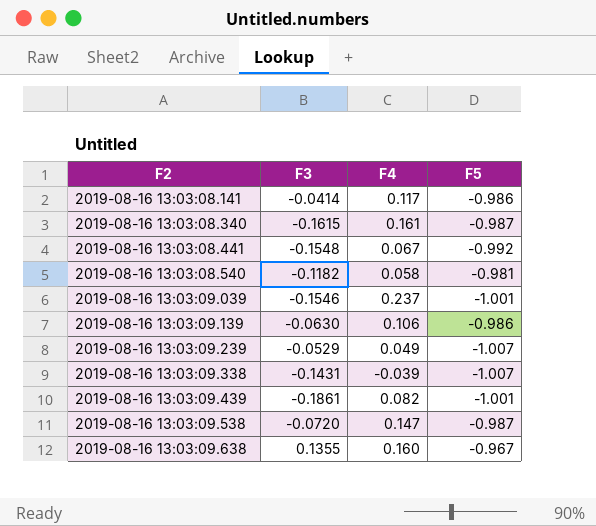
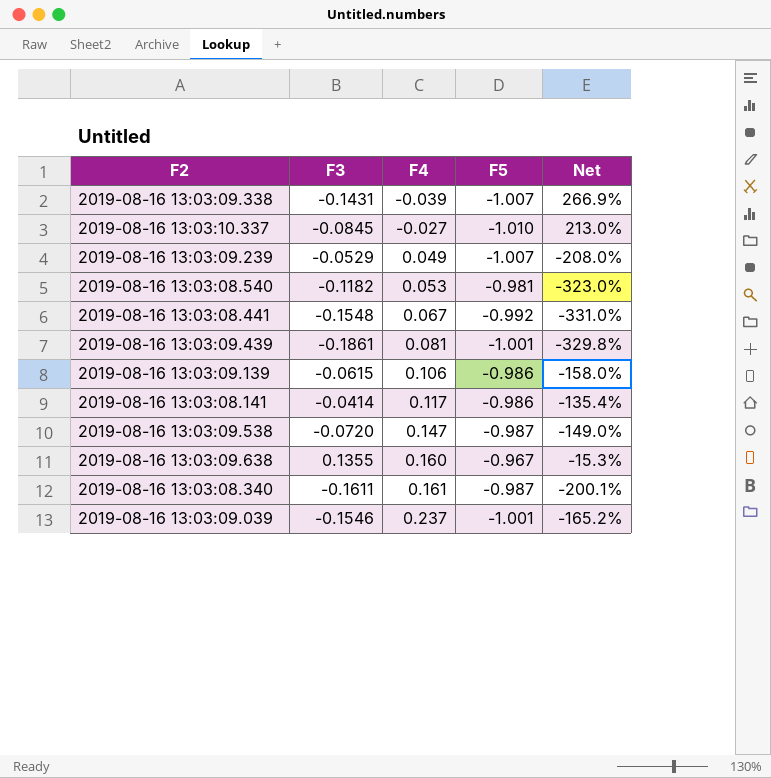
row order: F2 ascending -> F4 ascending
column Net | formula: none -> ([F3] - [F4]) / [F4]
row 2019-08-16 13:03:10.337: none -> -0.0845 | -0.027 | -1.010 | 213.0%
2019-08-16 13:03:08.540 | F4: 0.058 -> 0.053
2019-08-16 13:03:09.439 | F4: 0.082 -> 0.081
2019-08-16 13:03:09.139 | F3: -0.0630 -> -0.0615
2019-08-16 13:03:08.340 | F3: -0.1615 -> -0.1611

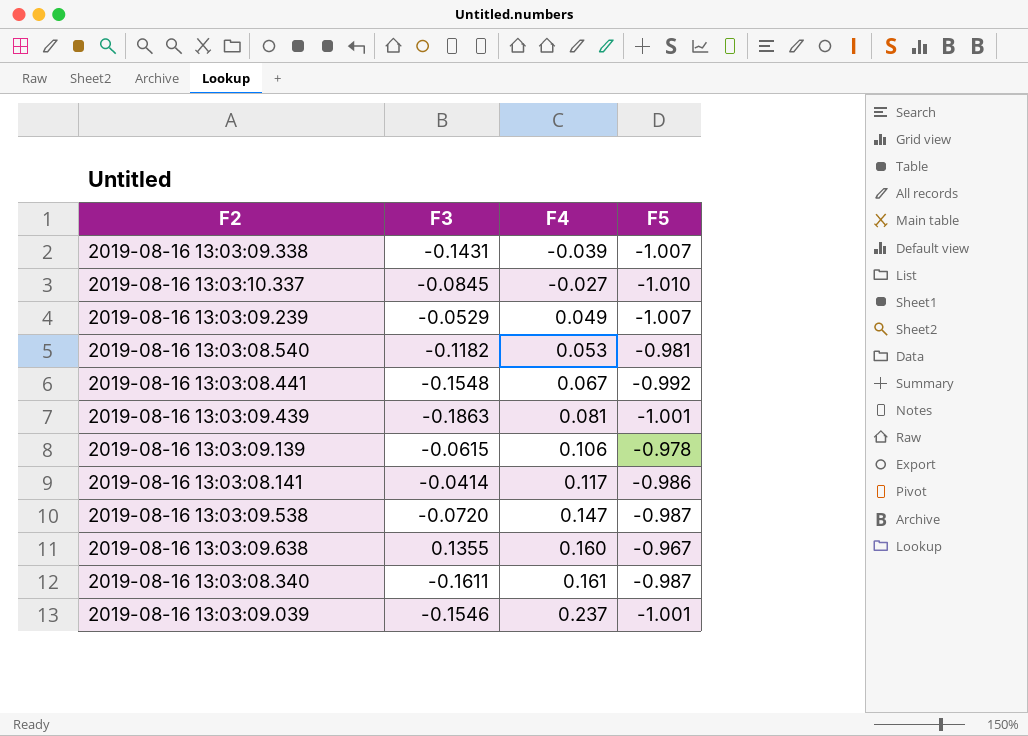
column Net | formula: ([F3] - [F4]) / [F4] -> none
2019-08-16 13:03:09.439 | F3: -0.1861 -> -0.1863
2019-08-16 13:03:09.139 | F5: -0.986 -> -0.978

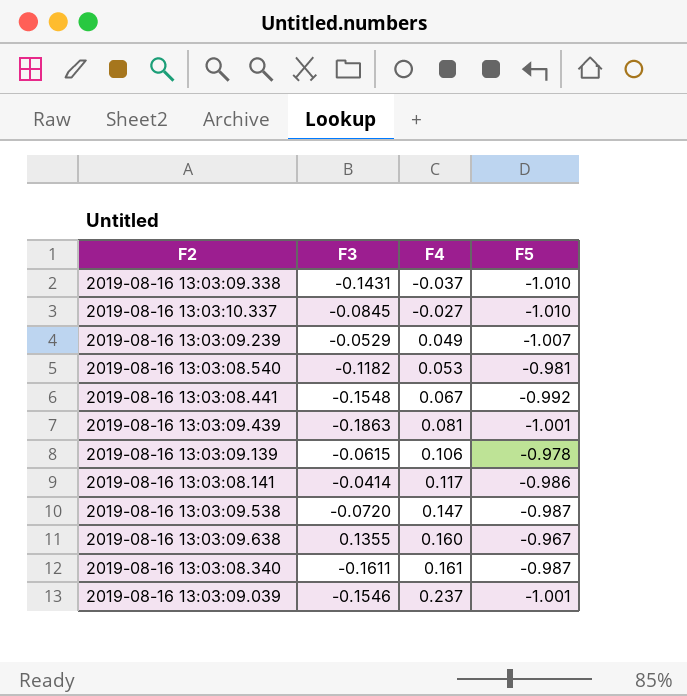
2019-08-16 13:03:09.338 | F4: -0.039 -> -0.037
2019-08-16 13:03:09.338 | F5: -1.007 -> -1.010

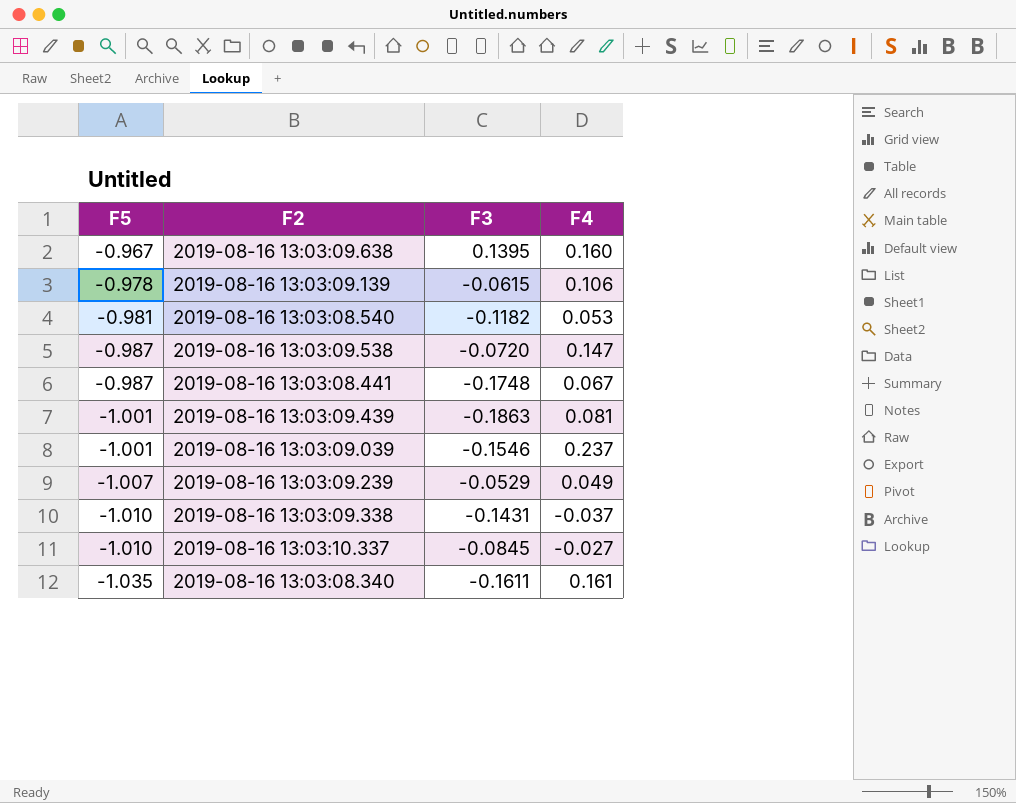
row order: F4 ascending -> F5 descending
column F5 | position: 4 -> 1
row 2019-08-16 13:03:08.141: -0.0414 | 0.117 | -0.986 -> none
2019-08-16 13:03:09.638 | F3: 0.1355 -> 0.1395
2019-08-16 13:03:08.441 | F5: -0.992 -> -0.987
2019-08-16 13:03:08.441 | F3: -0.1548 -> -0.1748
2019-08-16 13:03:08.340 | F5: -0.987 -> -1.035

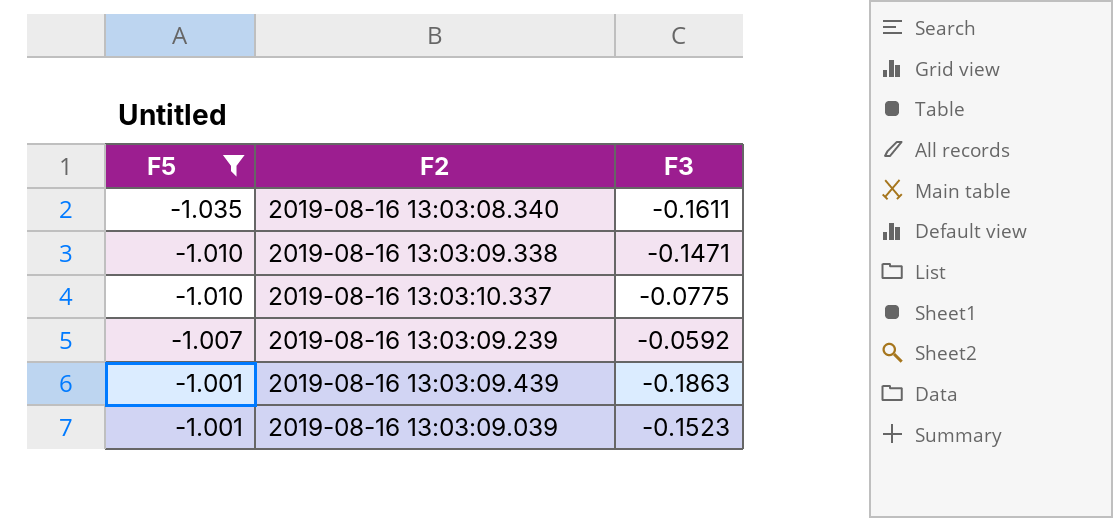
filter: none -> F5 <= -1.001
row order: F5 descending -> F5 ascending
column F4 | position: 4 -> none
2019-08-16 13:03:09.338 | F3: -0.1431 -> -0.1471
2019-08-16 13:03:10.337 | F3: -0.0845 -> -0.0775
2019-08-16 13:03:09.239 | F3: -0.0529 -> -0.0592
2019-08-16 13:03:09.039 | F3: -0.1546 -> -0.1523

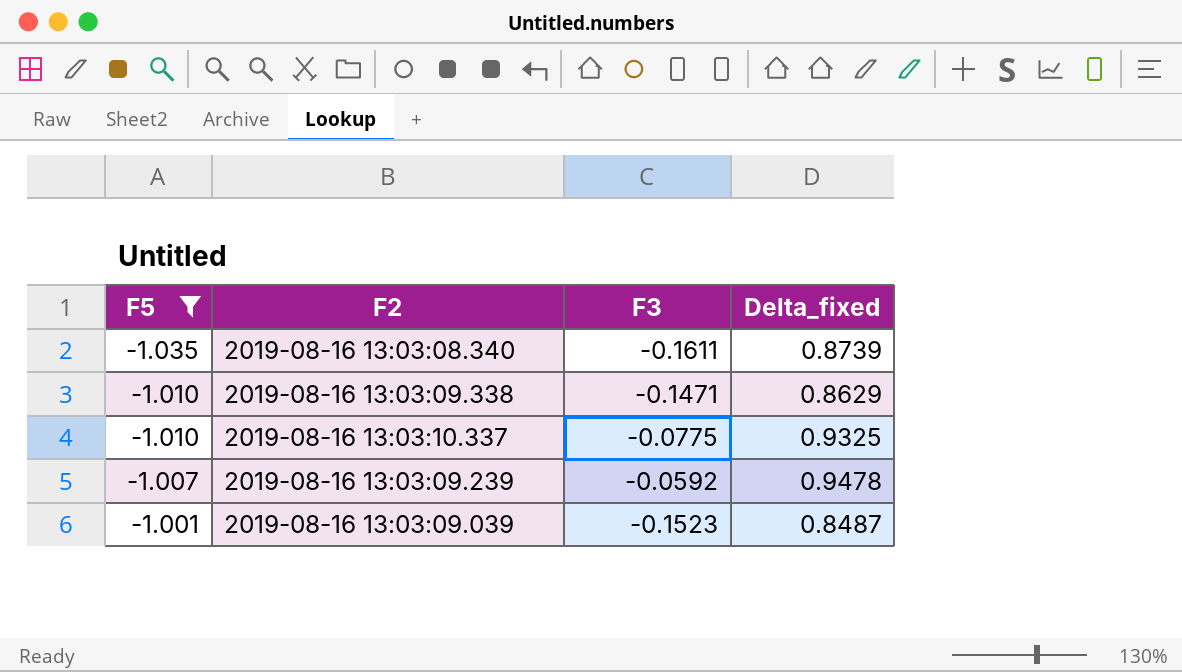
column Delta_fixed | formula: none -> [F3] - [F5]
row 2019-08-16 13:03:09.439: -1.001 | -0.1863 -> none

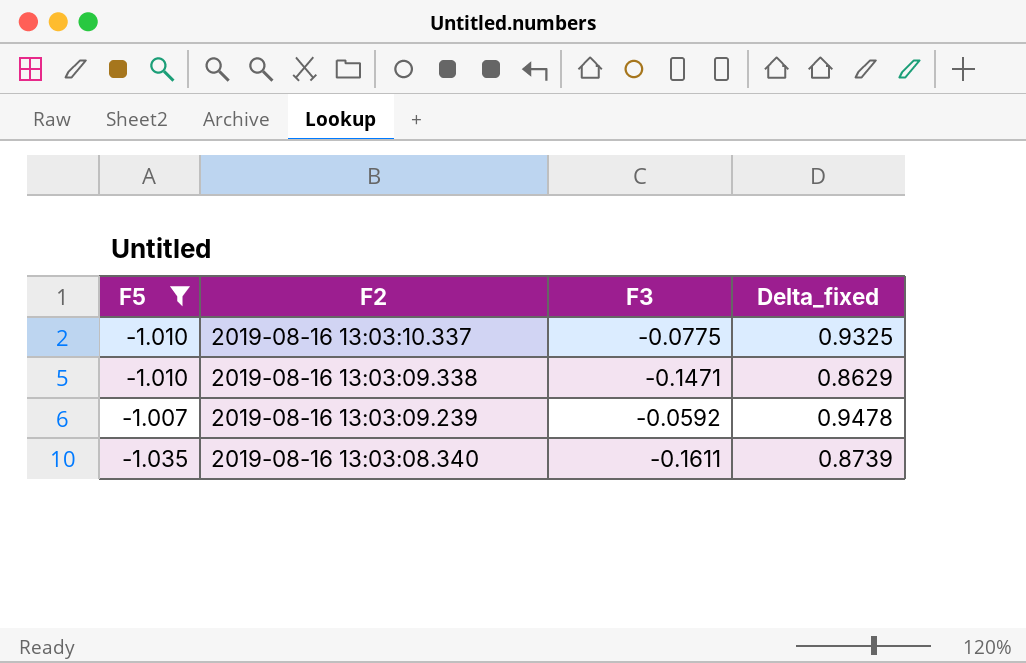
row order: F5 ascending -> F2 descending
row 2019-08-16 13:03:09.039: -1.001 | -0.1523 | 0.8487 -> none

